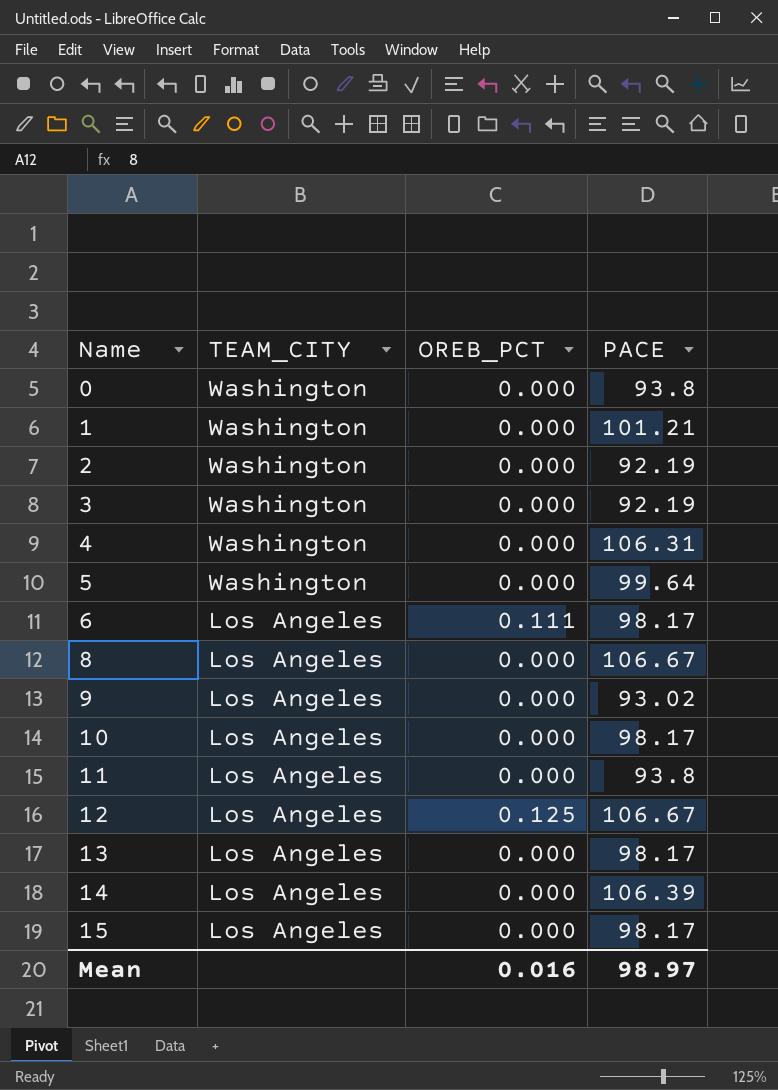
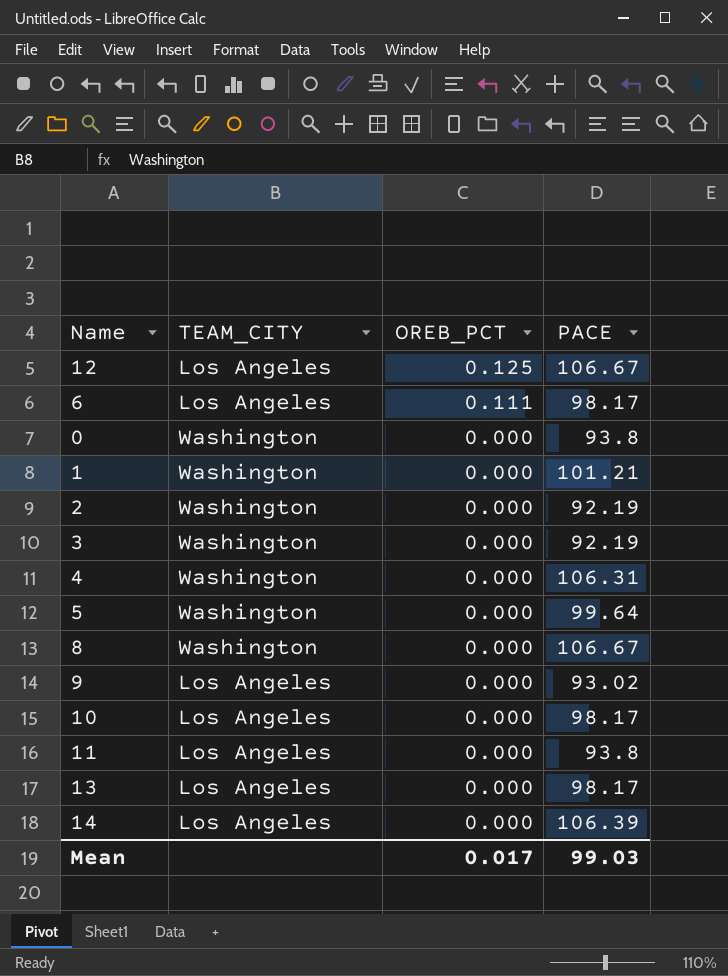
row order: Name ascending -> OREB_PCT descending
row 15: Los Angeles | 0.000 | 98.17 -> none
8 | TEAM_CITY: Los Angeles -> Washington
Mean | OREB_PCT: 0.016 -> 0.017
Mean | PACE: 98.97 -> 99.03

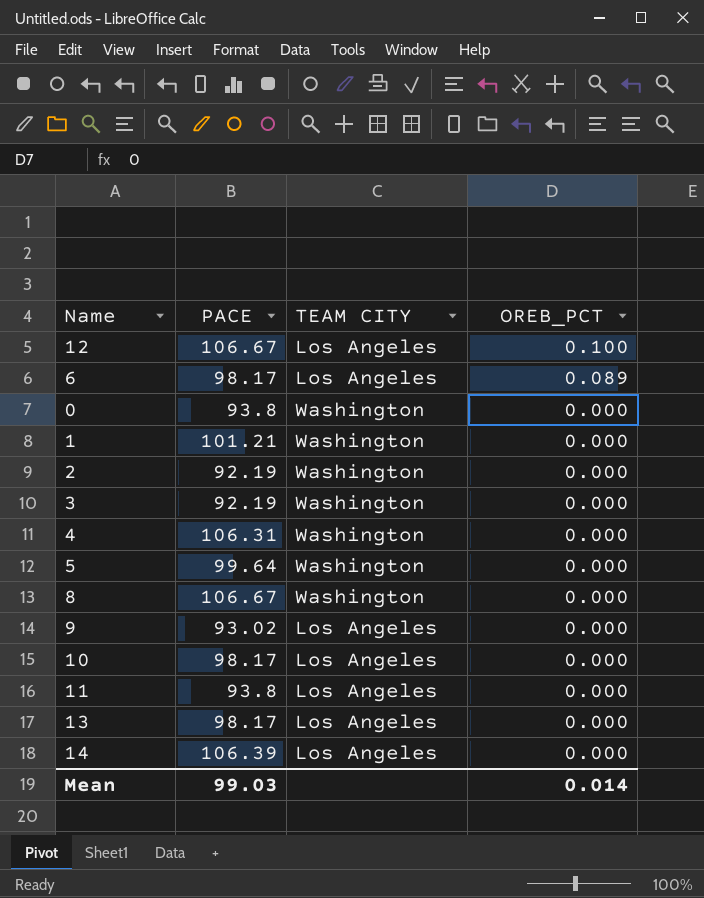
column PACE | position: 4 -> 2
column name: TEAM_CITY -> TEAM CITY
12 | OREB_PCT: 0.125 -> 0.100
6 | OREB_PCT: 0.111 -> 0.089
Mean | OREB_PCT: 0.017 -> 0.014

